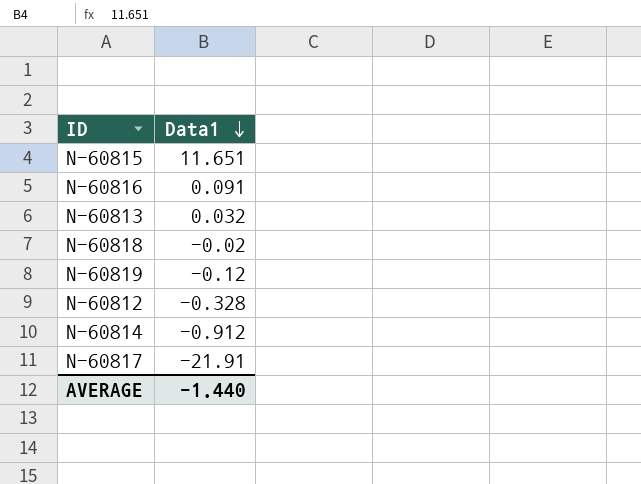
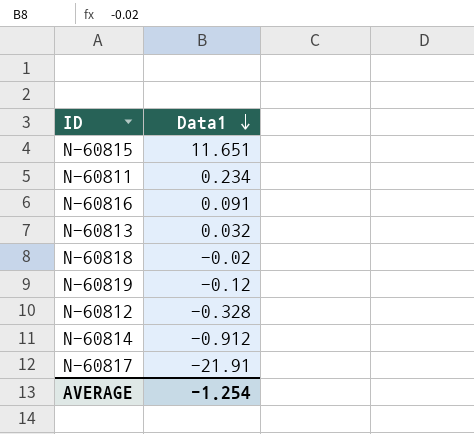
row N-60811: none -> 0.234
AVERAGE | Data1: -1.440 -> -1.254

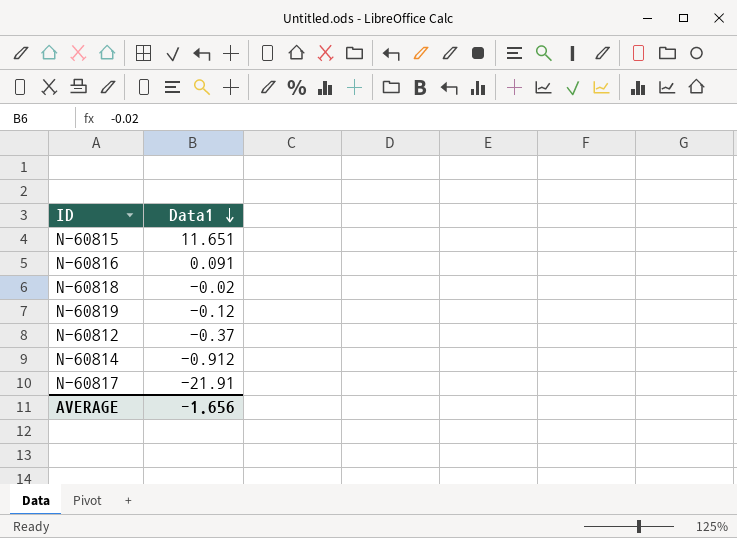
row N-60811: 0.234 -> none
row N-60813: 0.032 -> none
N-60812 | Data1: -0.328 -> -0.37
AVERAGE | Data1: -1.254 -> -1.656

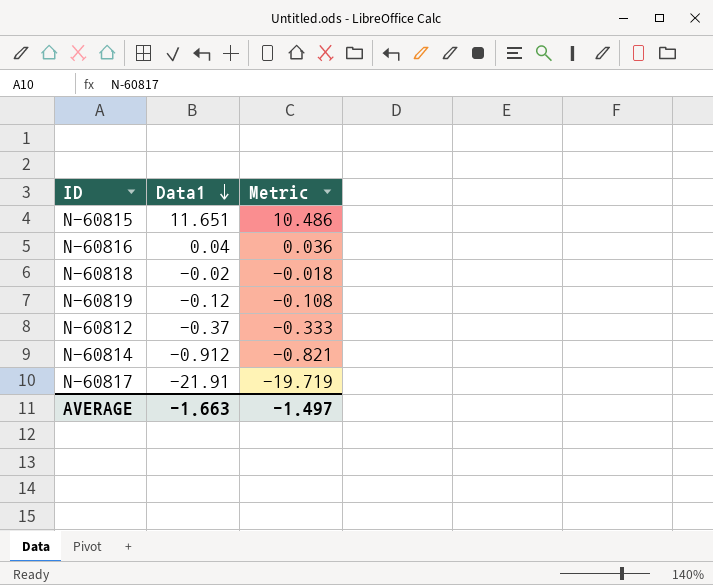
column Metric | formula: none -> [Data1] * 0.9
N-60816 | Data1: 0.091 -> 0.04
AVERAGE | Data1: -1.656 -> -1.663

